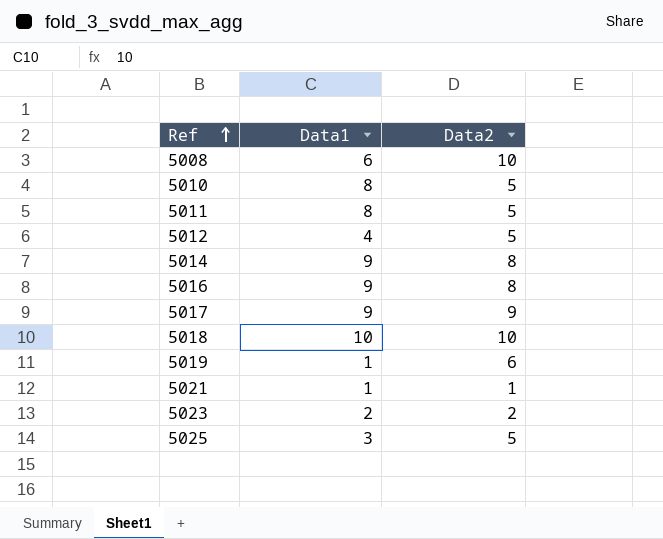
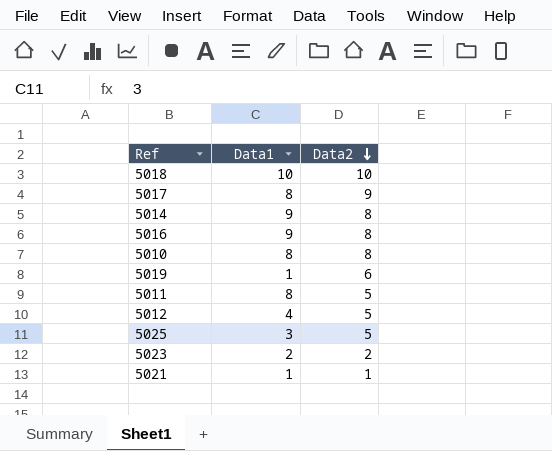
row order: Ref ascending -> Data2 descending
row 5008: 6 | 10 -> none
5017 | Data1: 9 -> 8
5010 | Data2: 5 -> 8

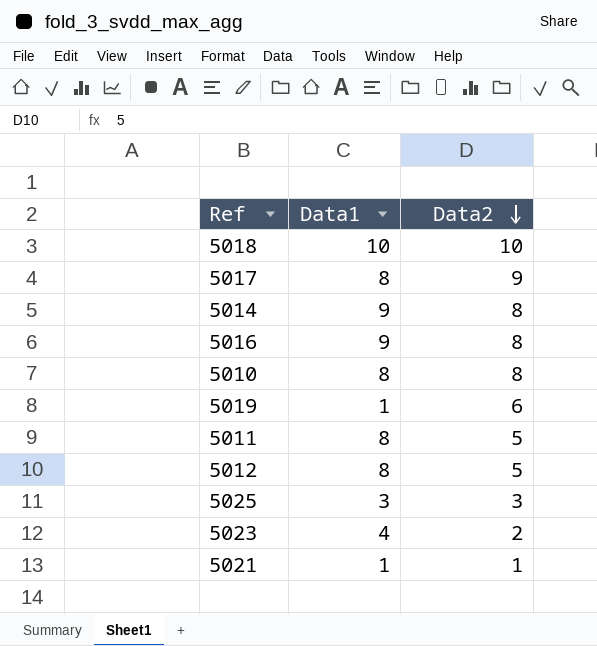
5012 | Data1: 4 -> 8
5025 | Data2: 5 -> 3
5023 | Data1: 2 -> 4

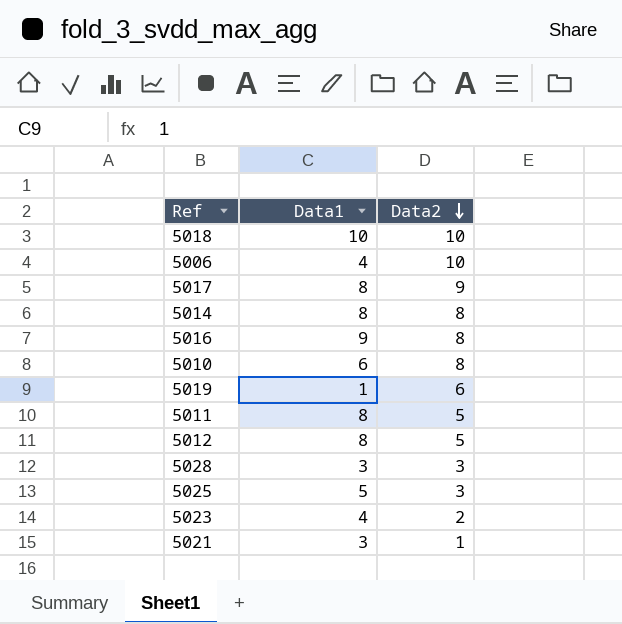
row 5006: none -> 4 | 10
5014 | Data1: 9 -> 8
5010 | Data1: 8 -> 6
row 5028: none -> 3 | 3
5025 | Data1: 3 -> 5
5021 | Data1: 1 -> 3

